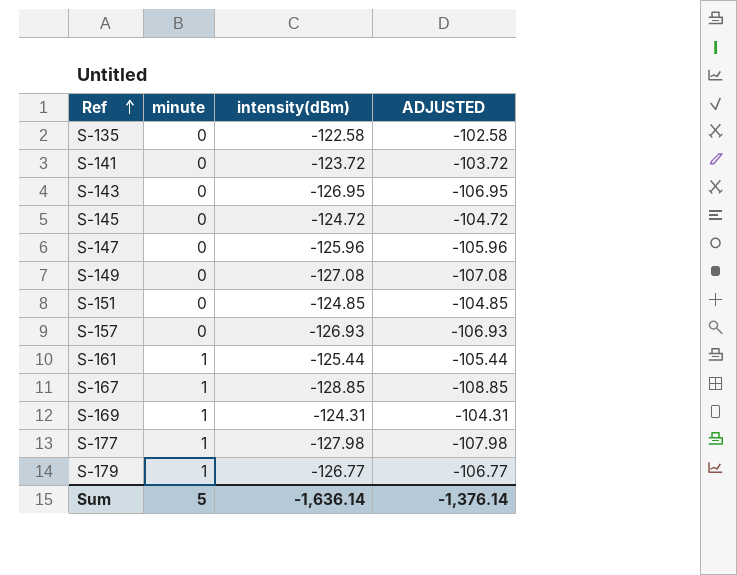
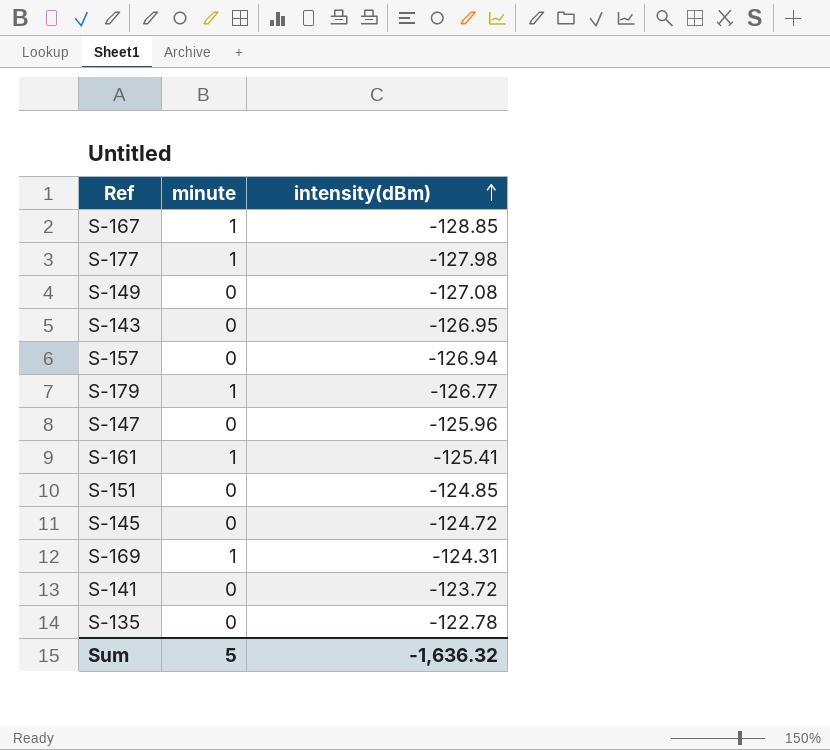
row order: Ref ascending -> intensity(dBm) ascending
column ADJUSTED | formula: [intensity(dBm)] + 20 -> none
S-157 | intensity(dBm): -126.93 -> -126.94
S-161 | intensity(dBm): -125.44 -> -125.41
S-135 | intensity(dBm): -122.58 -> -122.78
Sum | intensity(dBm): -1,636.14 -> -1,636.32

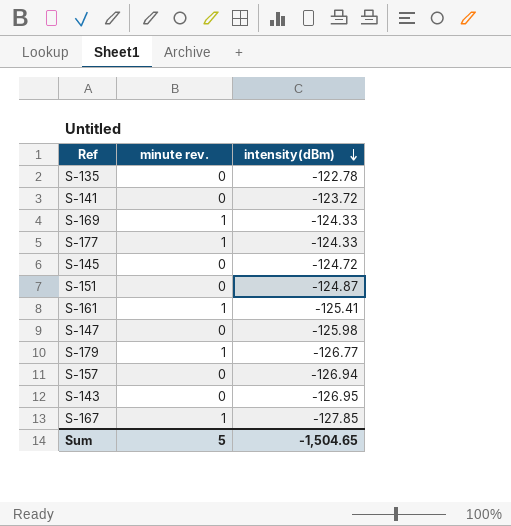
row order: intensity(dBm) ascending -> intensity(dBm) descending
column name: minute -> minute rev.
row S-149: 0 | -127.08 -> none
S-169 | intensity(dBm): -124.31 -> -124.33
S-177 | intensity(dBm): -127.98 -> -124.33
S-151 | intensity(dBm): -124.85 -> -124.87
S-147 | intensity(dBm): -125.96 -> -125.98
S-167 | intensity(dBm): -128.85 -> -127.85
Sum | intensity(dBm): -1,636.32 -> -1,504.65

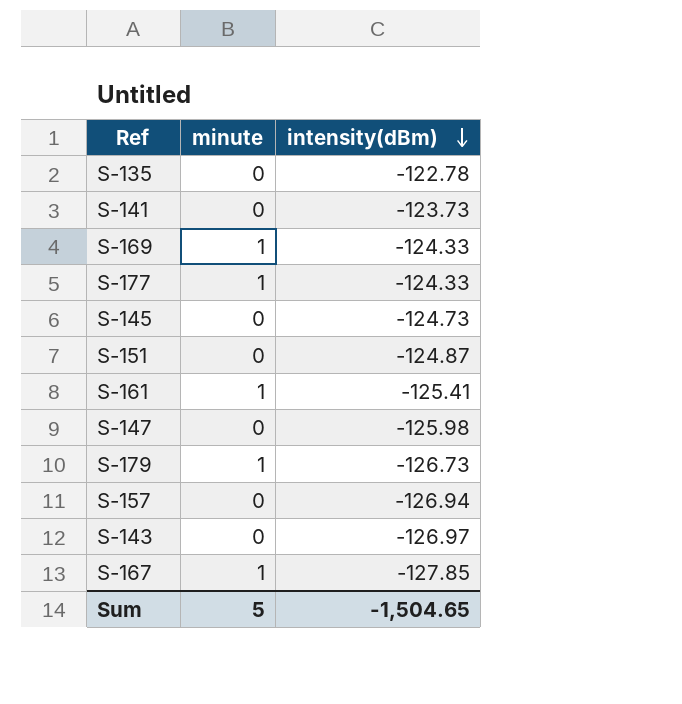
column name: minute rev. -> minute
S-141 | intensity(dBm): -123.72 -> -123.73
S-145 | intensity(dBm): -124.72 -> -124.73
S-179 | intensity(dBm): -126.77 -> -126.73
S-143 | intensity(dBm): -126.95 -> -126.97

